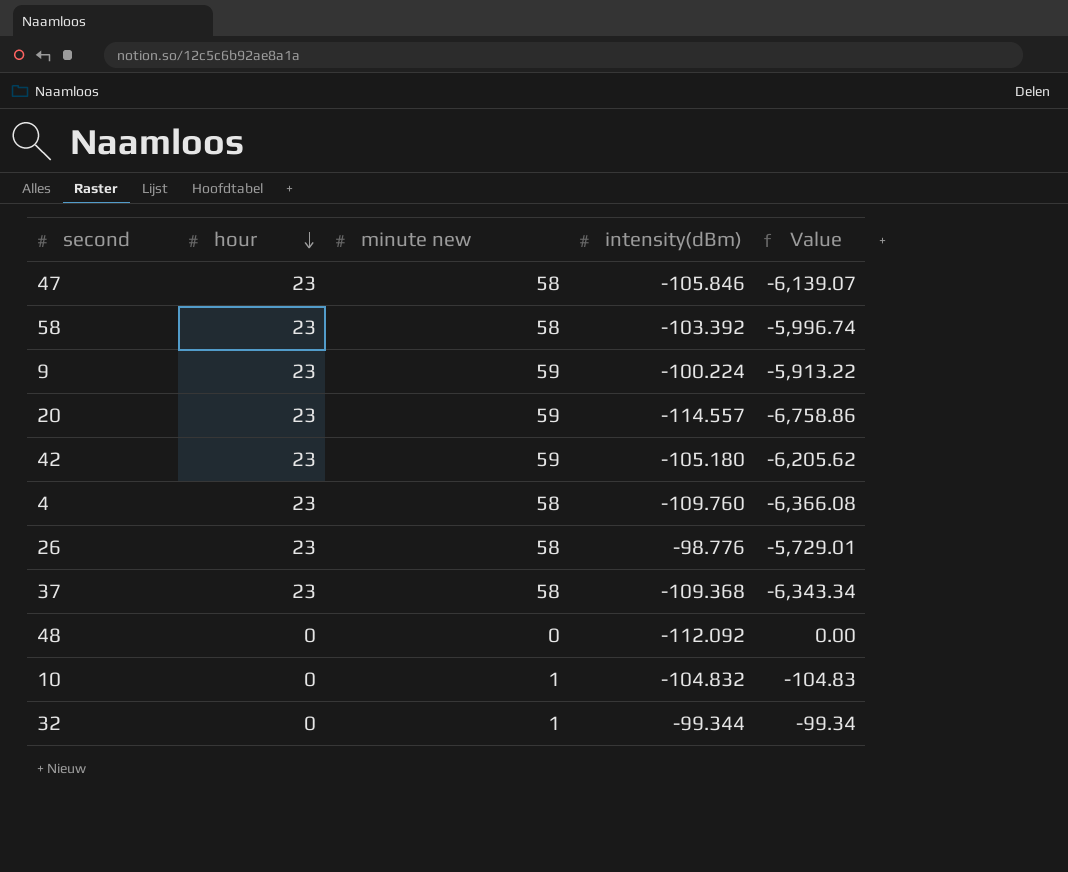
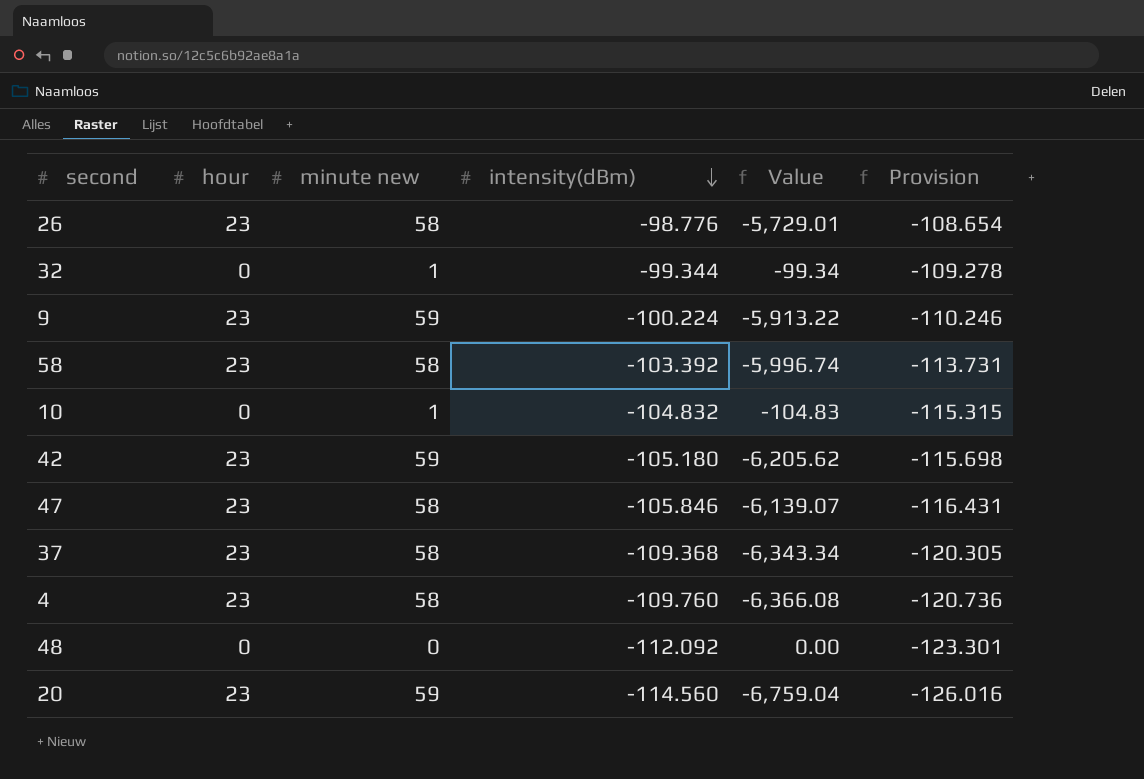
row order: hour descending -> intensity(dBm) descending
column Provision | formula: none -> [intensity(dBm)] * 1.1
20 | intensity(dBm): -114.557 -> -114.560
20 | Value: -6,758.86 -> -6,759.04

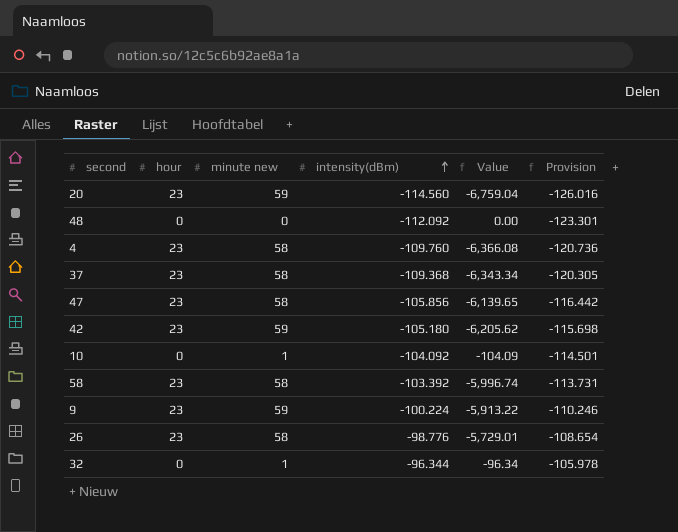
row order: intensity(dBm) descending -> intensity(dBm) ascending
47 | intensity(dBm): -105.846 -> -105.856
47 | Value: -6,139.07 -> -6,139.65
47 | Provision: -116.431 -> -116.442
10 | intensity(dBm): -104.832 -> -104.092
10 | Value: -104.83 -> -104.09
10 | Provision: -115.315 -> -114.501
32 | intensity(dBm): -99.344 -> -96.344
32 | Value: -99.34 -> -96.34
32 | Provision: -109.278 -> -105.978

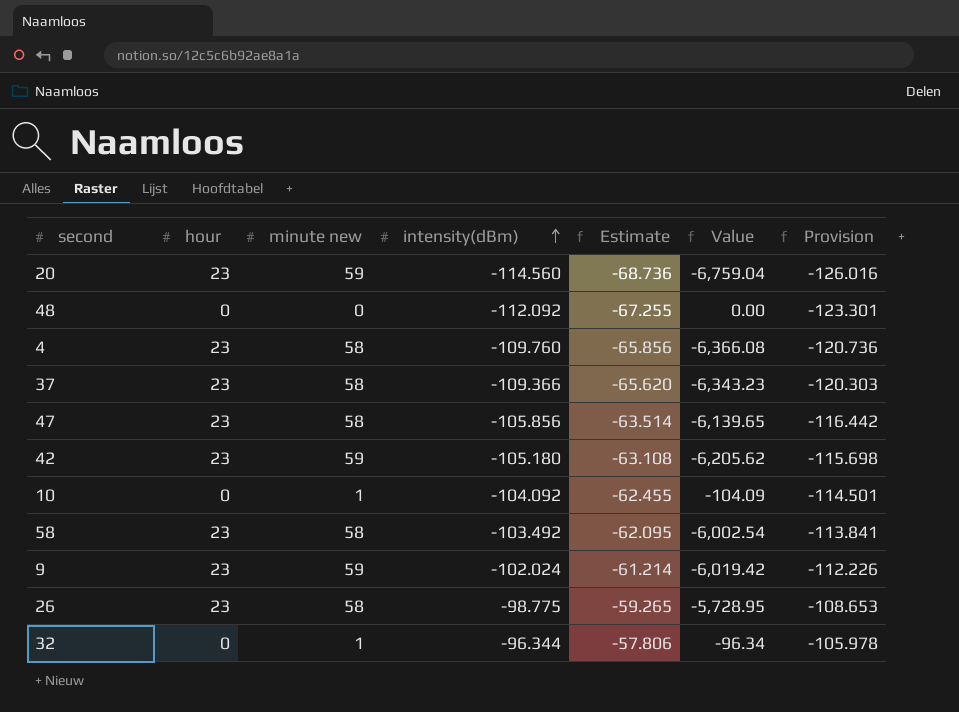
column Estimate | formula: none -> [intensity(dBm)] * 0.6
37 | intensity(dBm): -109.368 -> -109.366
37 | Value: -6,343.34 -> -6,343.23
37 | Provision: -120.305 -> -120.303
58 | intensity(dBm): -103.392 -> -103.492
58 | Value: -5,996.74 -> -6,002.54
58 | Provision: -113.731 -> -113.841
9 | intensity(dBm): -100.224 -> -102.024
9 | Value: -5,913.22 -> -6,019.42
9 | Provision: -110.246 -> -112.226
26 | intensity(dBm): -98.776 -> -98.775
26 | Value: -5,729.01 -> -5,728.95
26 | Provision: -108.654 -> -108.653

